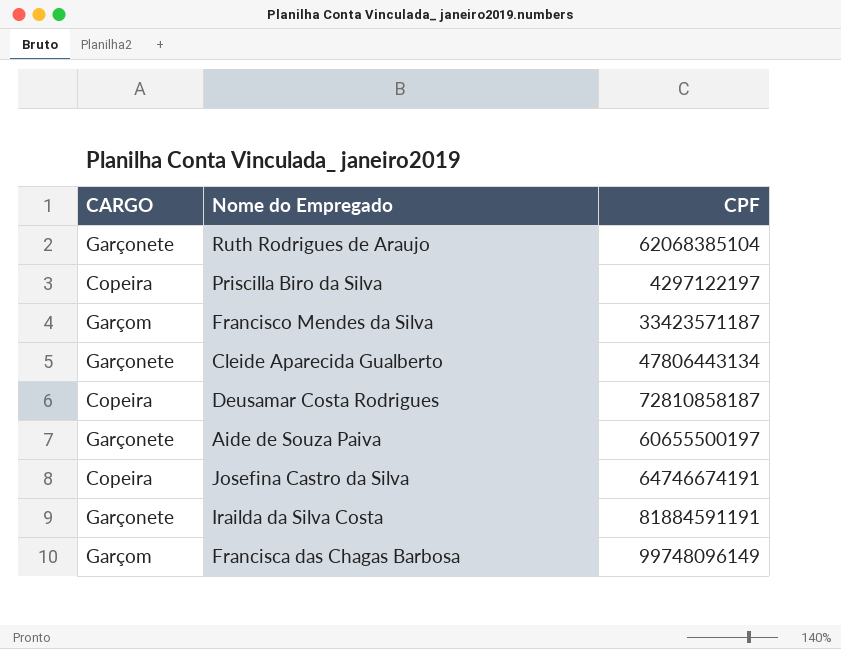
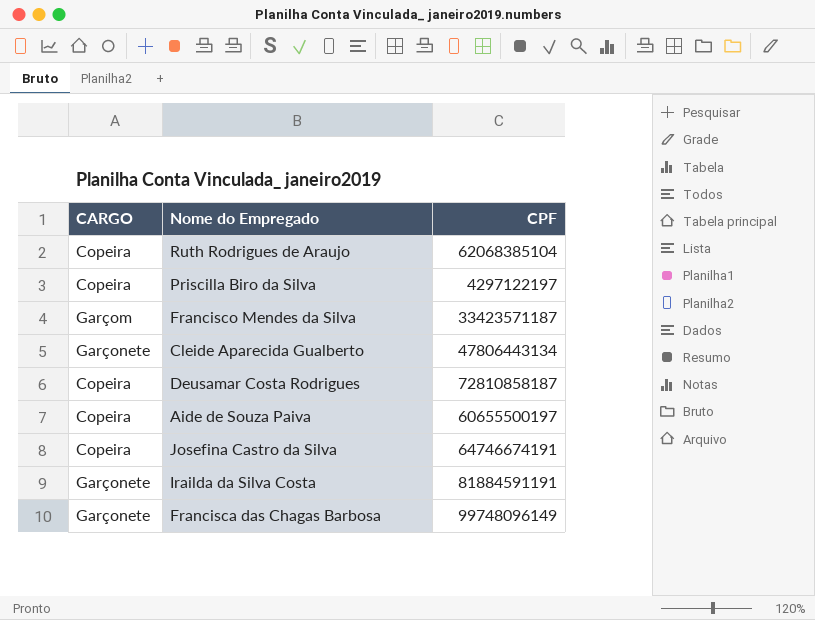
Ruth Rodrigues de Araujo | CARGO: Garçonete -> Copeira
Aide de Souza Paiva | CARGO: Garçonete -> Copeira
Francisca das Chagas Barbosa | CARGO: Garçom -> Garçonete

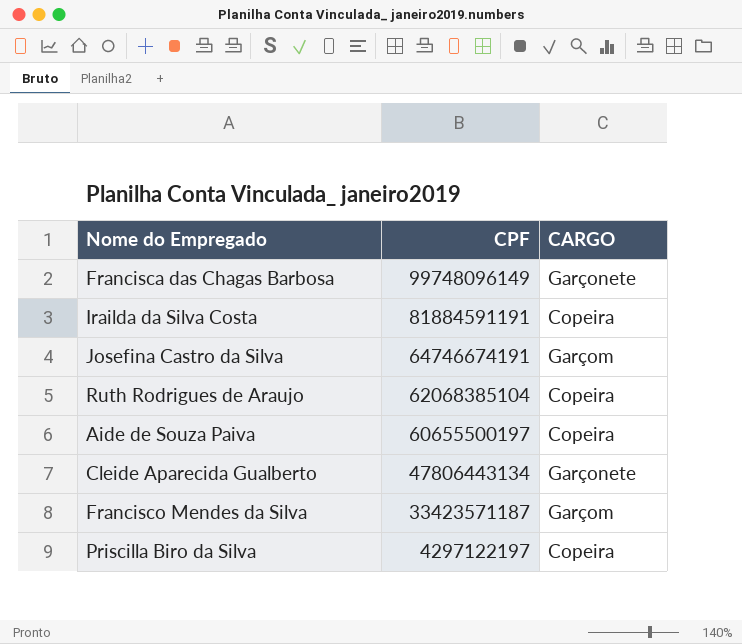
row order: none -> CPF descending
column CARGO | position: 1 -> 3
row Deusamar Costa Rodrigues: Copeira | 72810858187 -> none
Irailda da Silva Costa | CARGO: Garçonete -> Copeira
Josefina Castro da Silva | CARGO: Copeira -> Garçom

